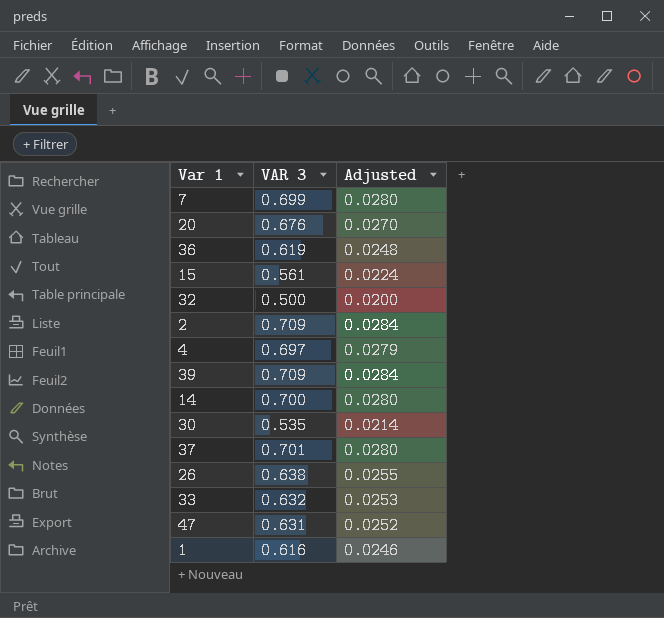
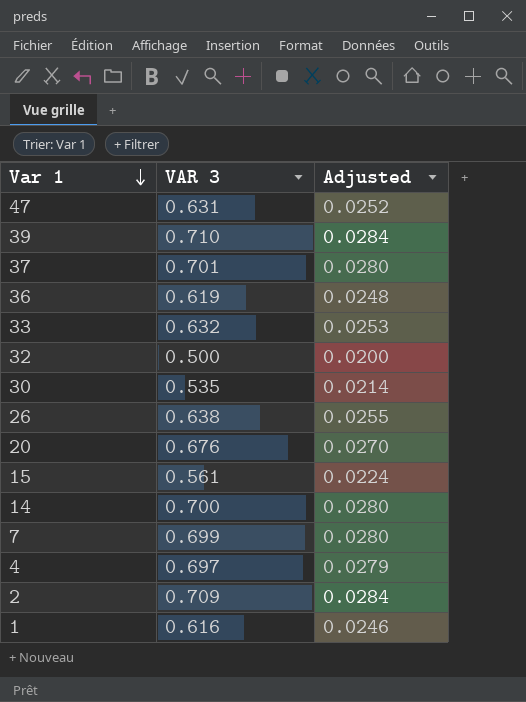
row order: none -> Var 1 descending
39 | VAR 3: 0.709 -> 0.710

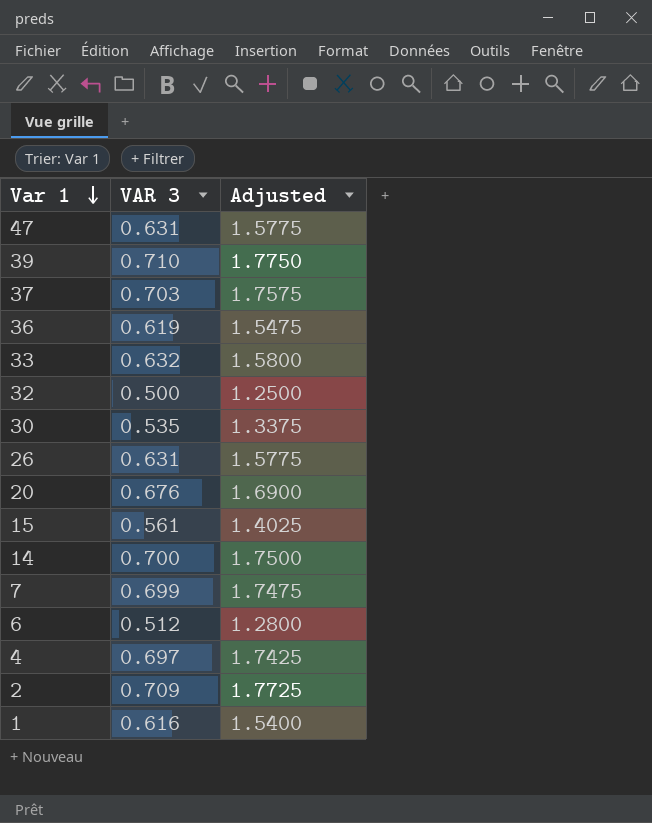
column Adjusted | formula: [VAR 3] * 0.04 -> [VAR 3] * 2.5
37 | VAR 3: 0.701 -> 0.703
26 | VAR 3: 0.638 -> 0.631
row 6: none -> 0.512 | 1.2800

